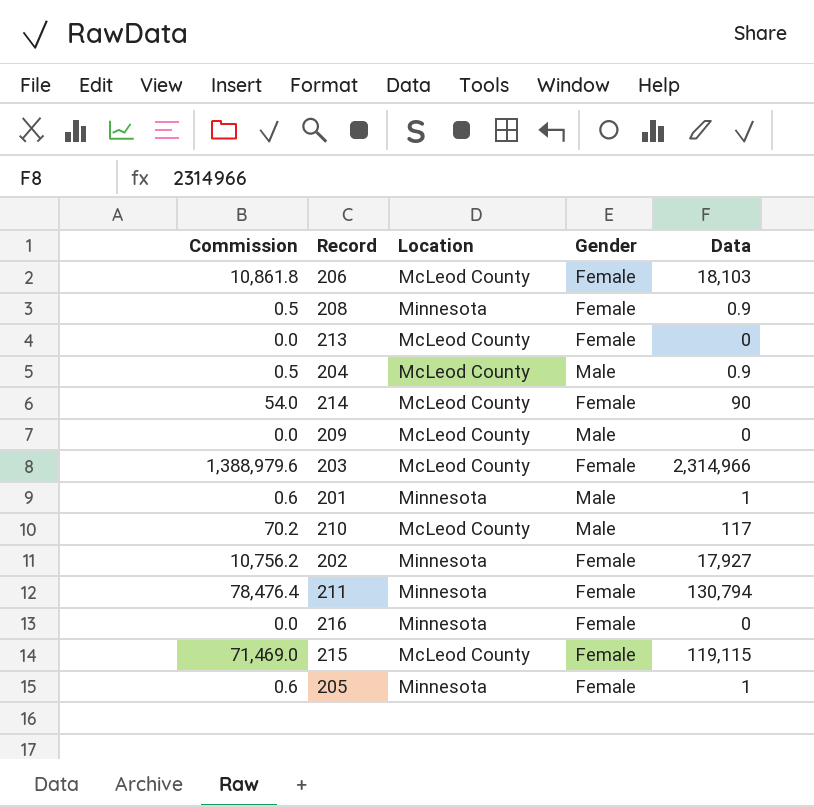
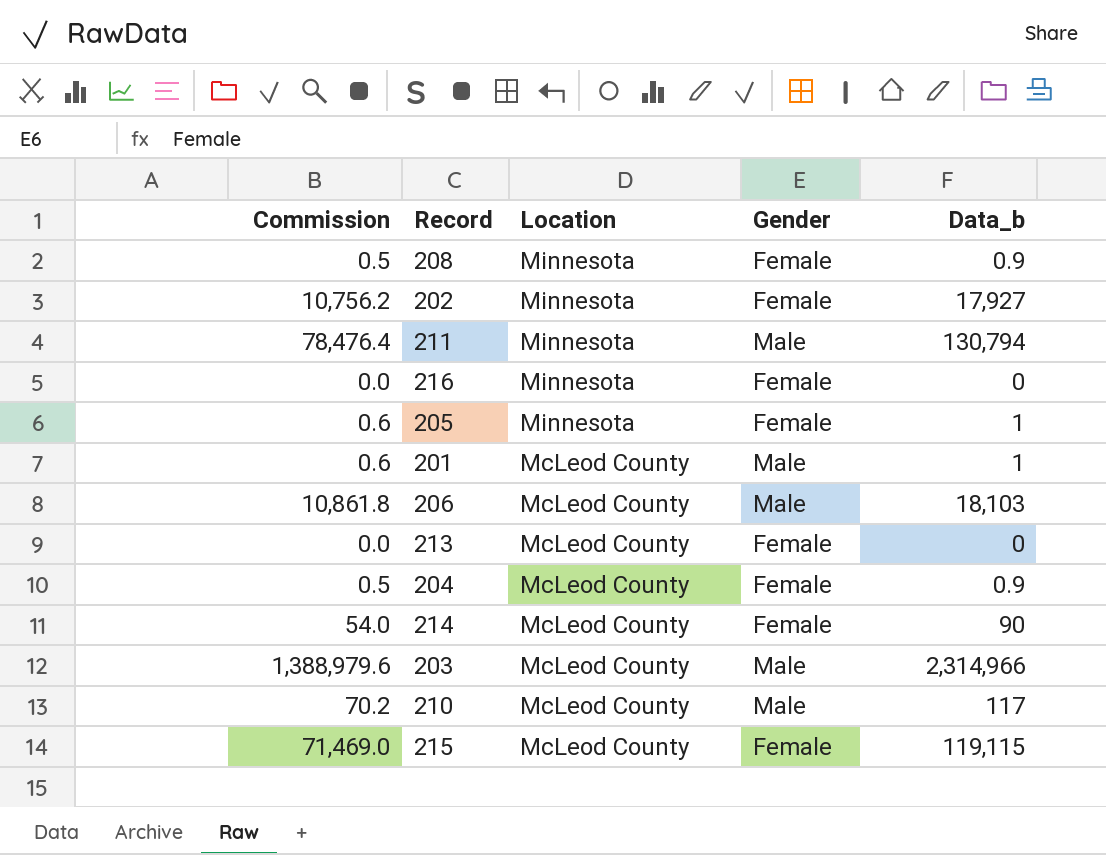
row order: none -> Location descending
column name: Data -> Data_b
row 209: 0.0 | McLeod County | Male | 0 -> none
211 | Gender: Female -> Male
201 | Location: Minnesota -> McLeod County
206 | Gender: Female -> Male
204 | Gender: Male -> Female
203 | Gender: Female -> Male

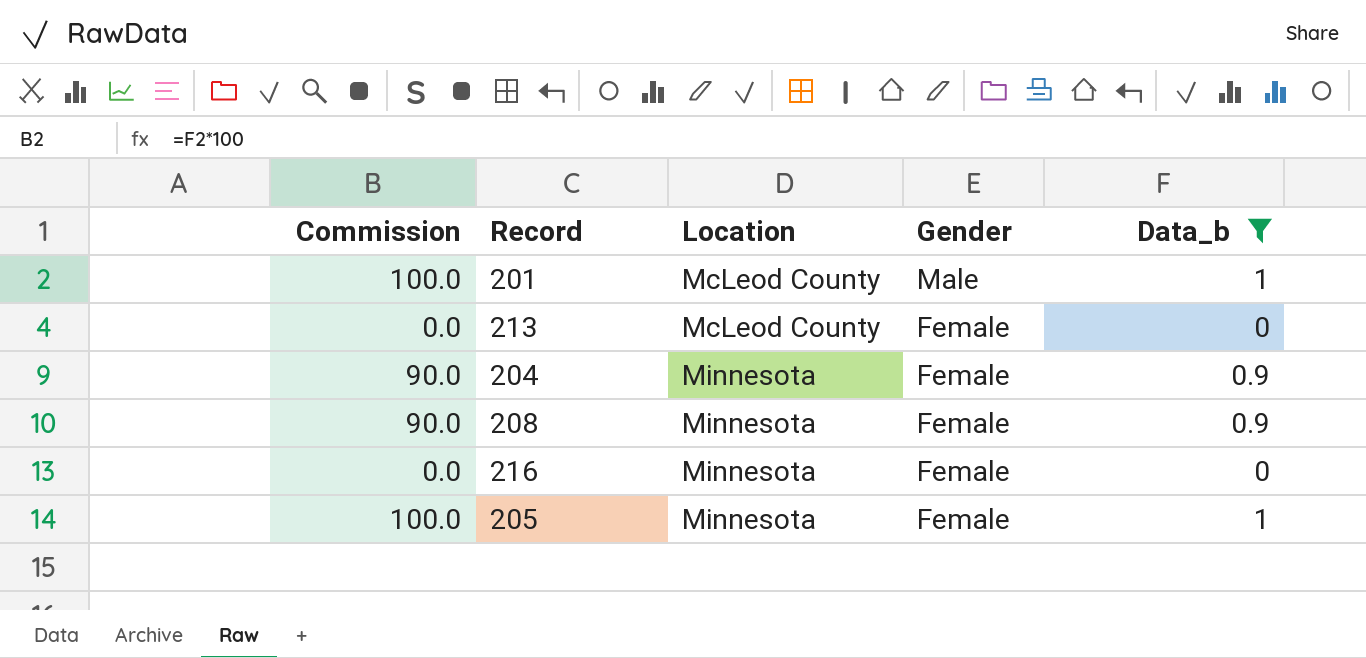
filter: none -> Data_b <= 1
row order: Location descending -> Location ascending
column Commission | formula: [Data_b] * 0.6 -> [Data_b] * 100
204 | Location: McLeod County -> Minnesota

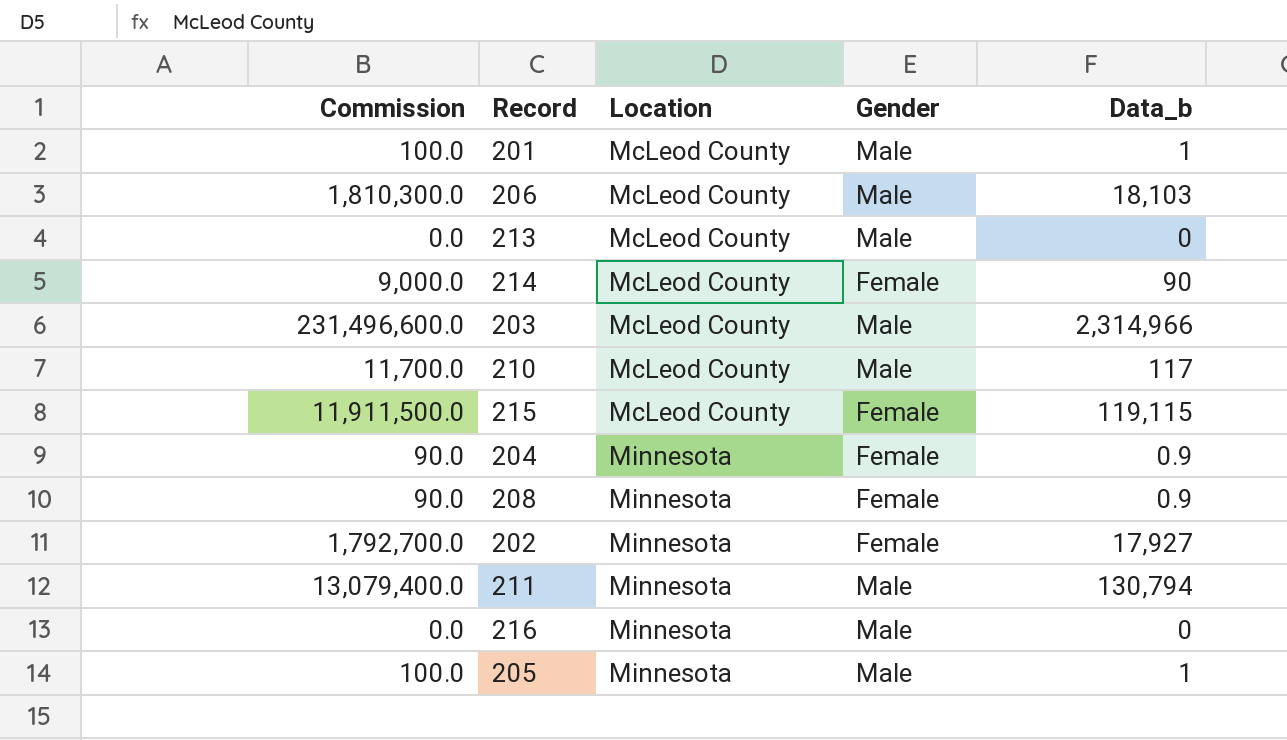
filter: Data_b <= 1 -> none
213 | Gender: Female -> Male
216 | Gender: Female -> Male
205 | Gender: Female -> Male

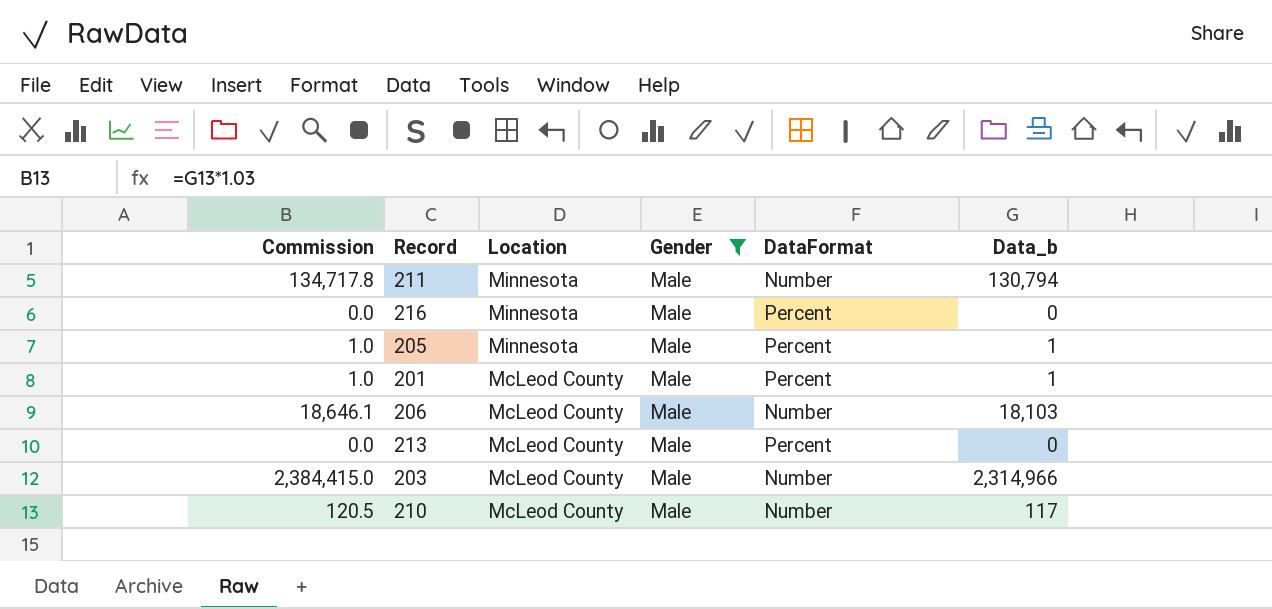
filter: none -> Gender = Male
row order: Location ascending -> Location descending
column Commission | formula: [Data_b] * 100 -> [Data_b] * 1.03
column DataFormat | position: none -> 5

